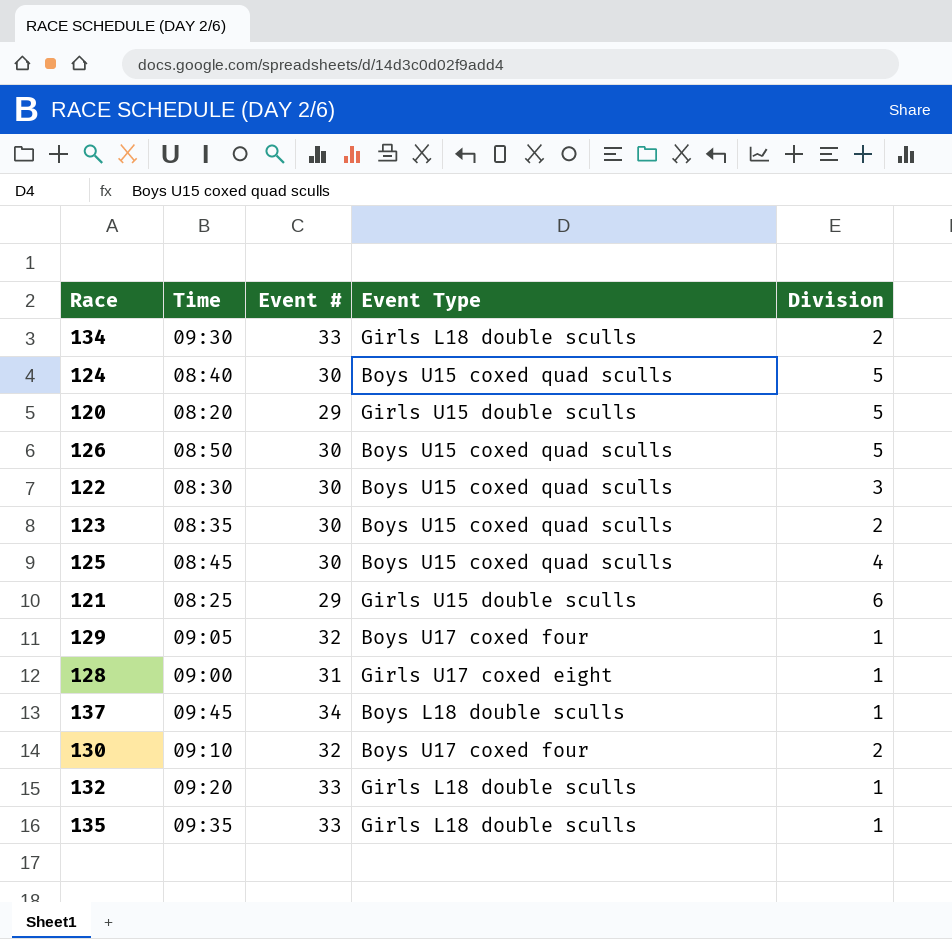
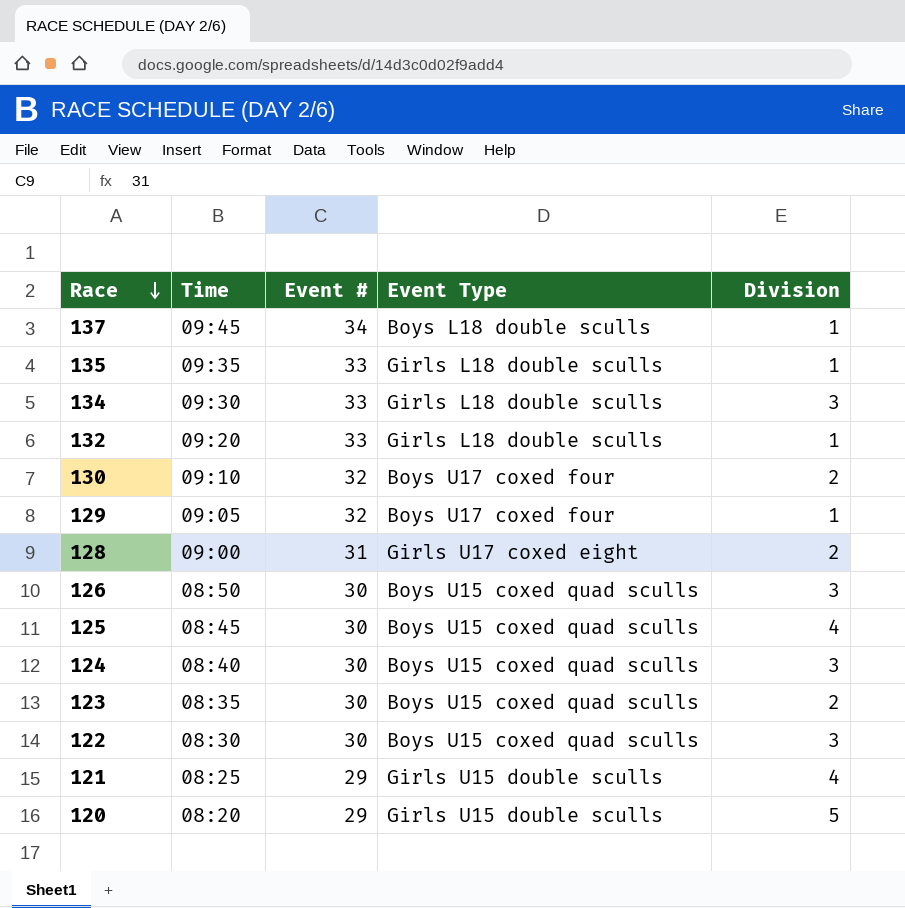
row order: none -> Race descending
134 | Division: 2 -> 3
128 | Division: 1 -> 2
126 | Division: 5 -> 3
124 | Division: 5 -> 3
121 | Division: 6 -> 4

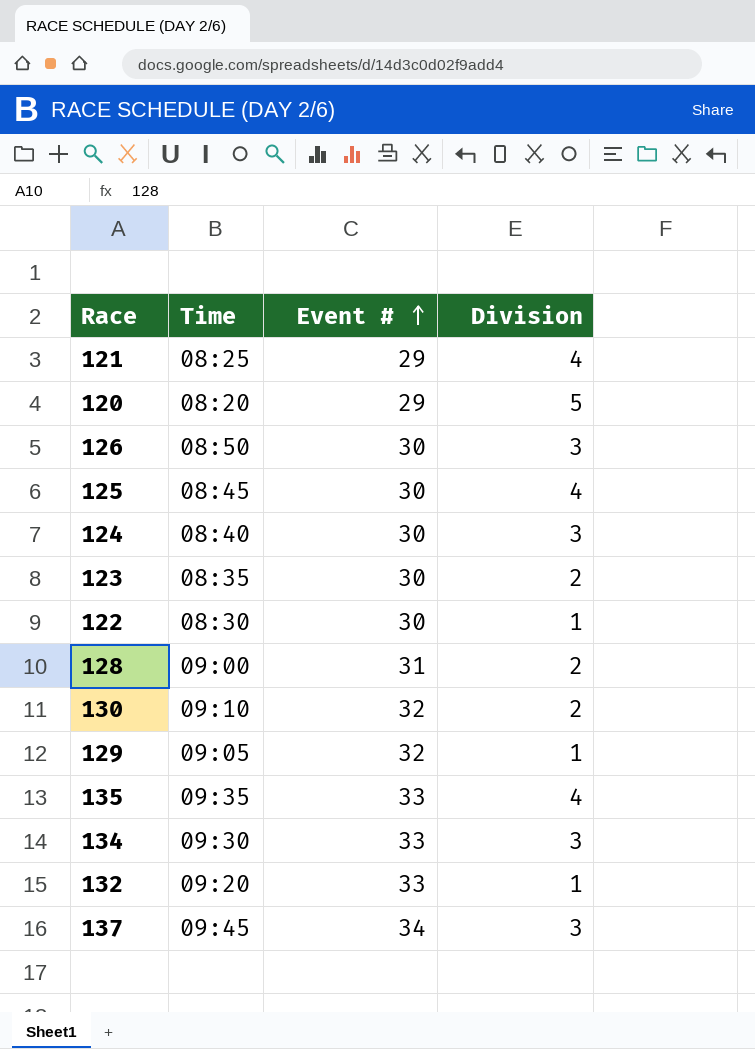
row order: Race descending -> Event # ascending
column Event Type | position: 4 -> none
122 | Division: 3 -> 1
135 | Division: 1 -> 4
137 | Division: 1 -> 3

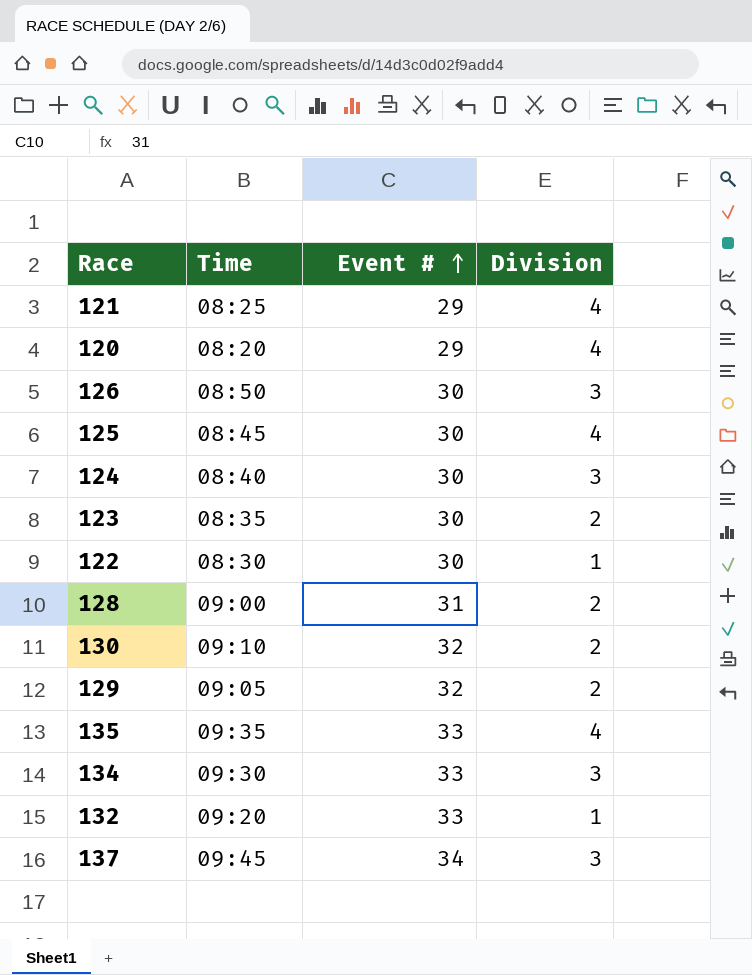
120 | Division: 5 -> 4
129 | Division: 1 -> 2

